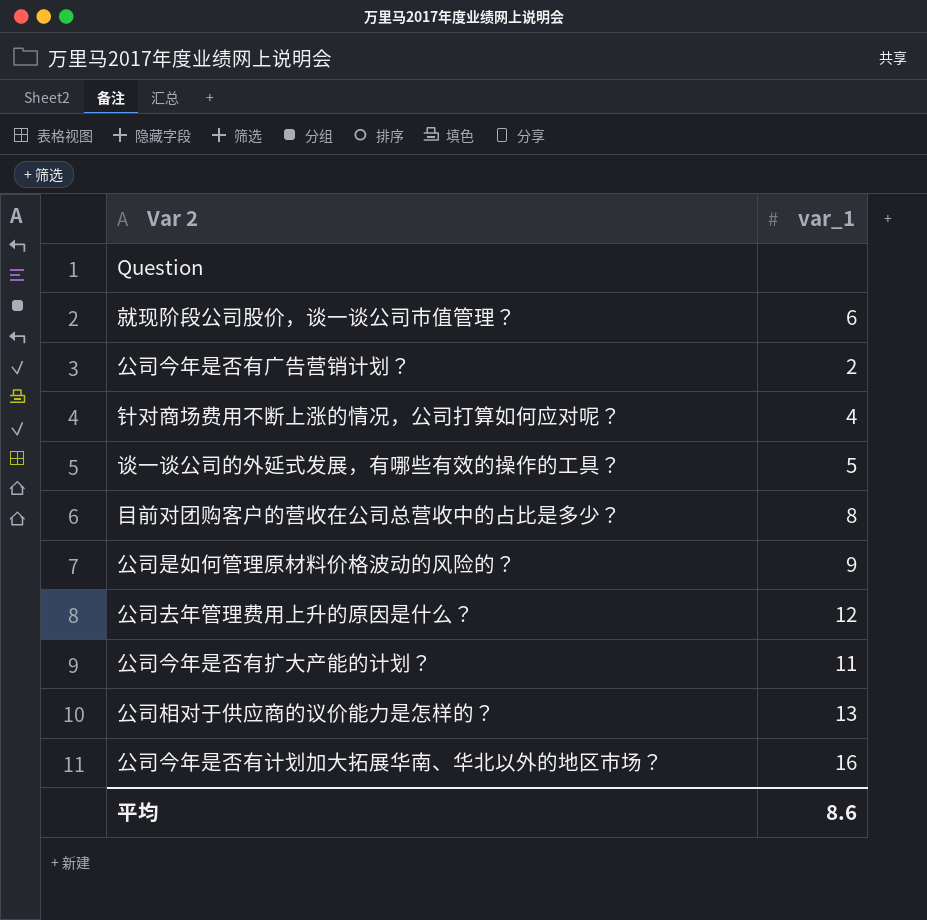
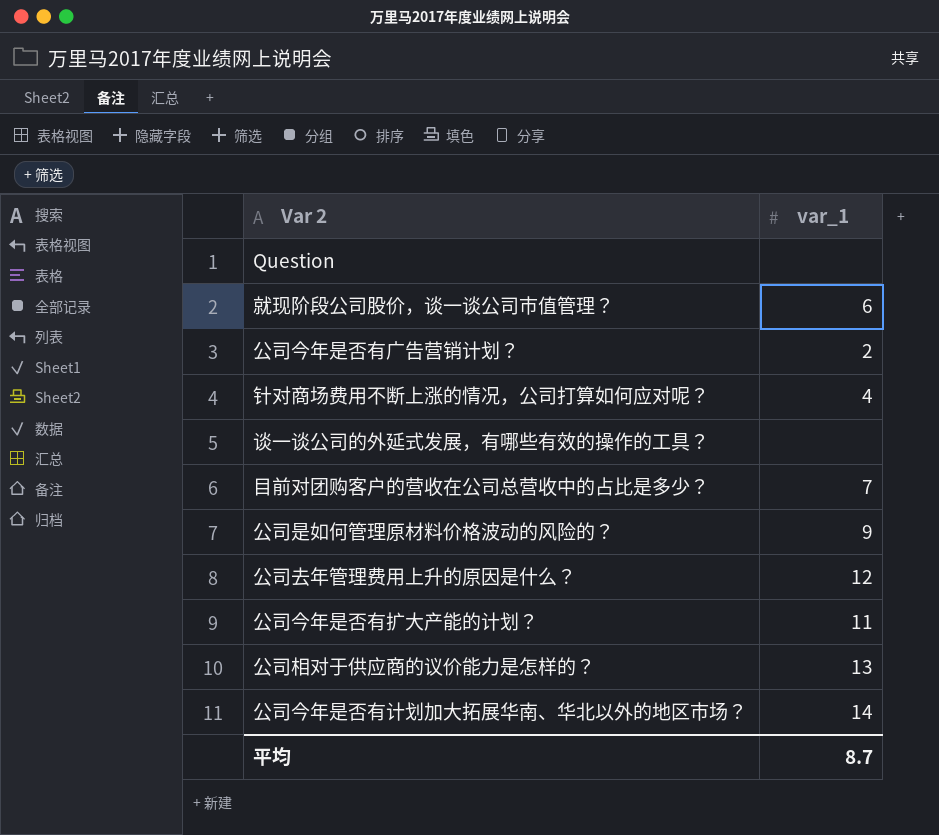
谈一谈公司的外延式发展，有哪些有效的操作的工具？ | var_1: 5 -> none
目前对团购客户的营收在公司总营收中的占比是多少？ | var_1: 8 -> 7
公司今年是否有计划加大拓展华南、华北以外的地区市场？ | var_1: 16 -> 14
平均 | var_1: 8.6 -> 8.7

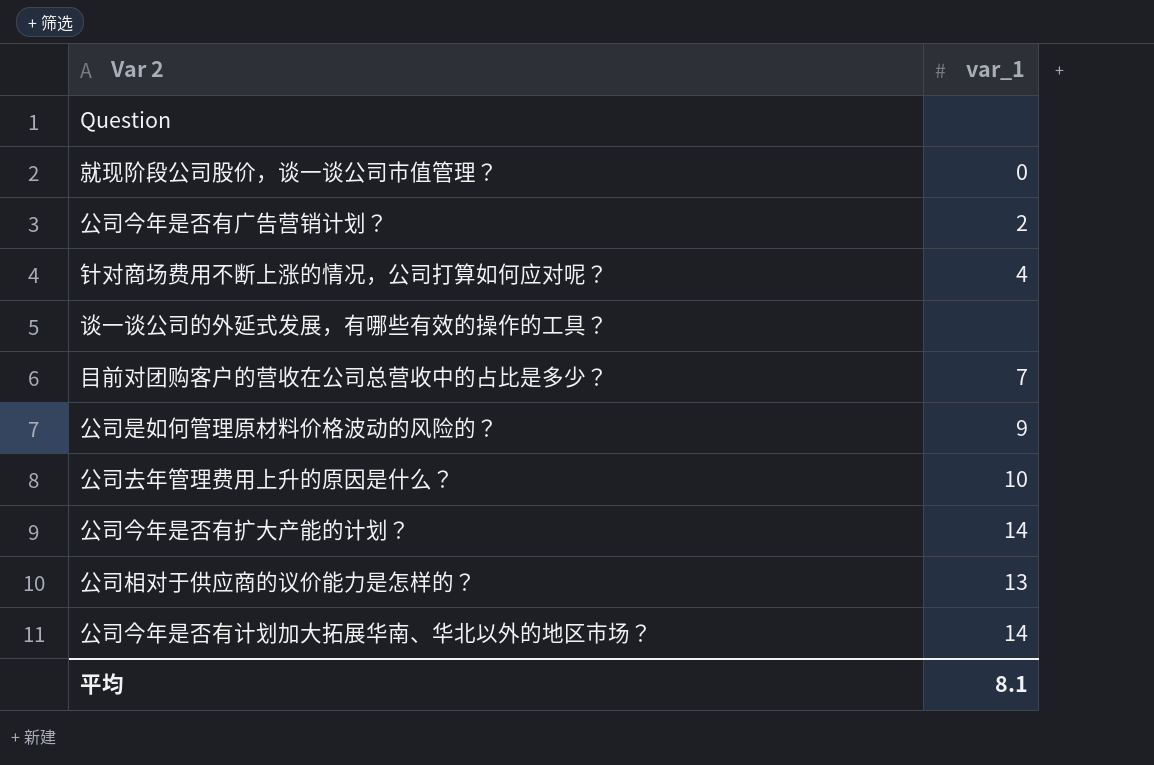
就现阶段公司股价，谈一谈公司市值管理？ | var_1: 6 -> 0
公司去年管理费用上升的原因是什么？ | var_1: 12 -> 10
公司今年是否有扩大产能的计划？ | var_1: 11 -> 14
平均 | var_1: 8.7 -> 8.1

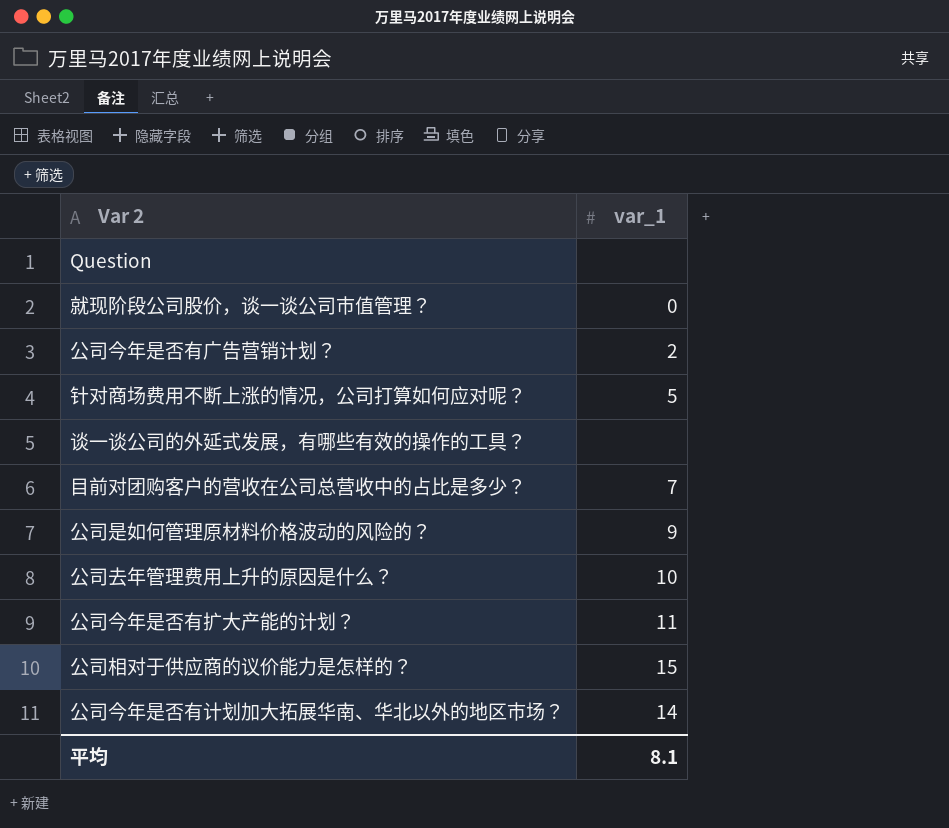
针对商场费用不断上涨的情况，公司打算如何应对呢？ | var_1: 4 -> 5
公司今年是否有扩大产能的计划？ | var_1: 14 -> 11
公司相对于供应商的议价能力是怎样的？ | var_1: 13 -> 15

